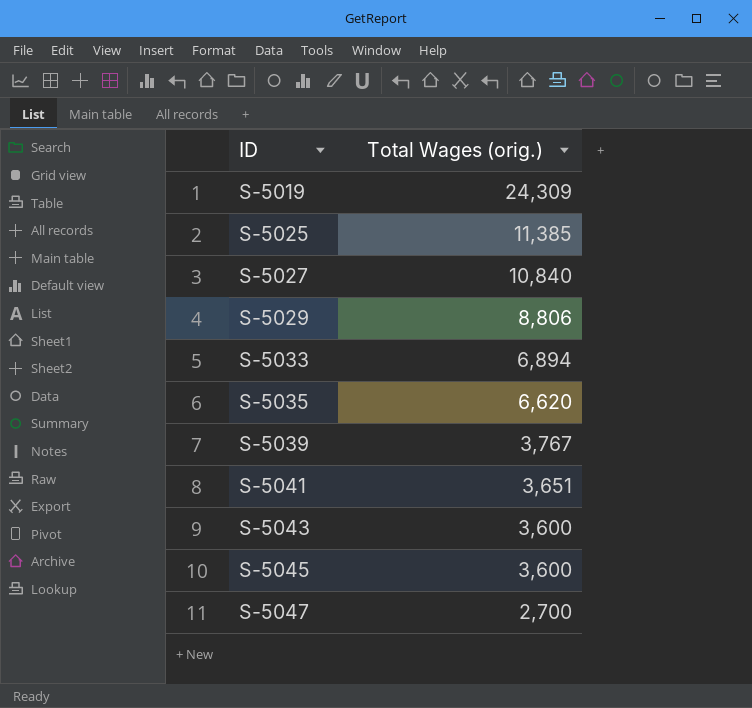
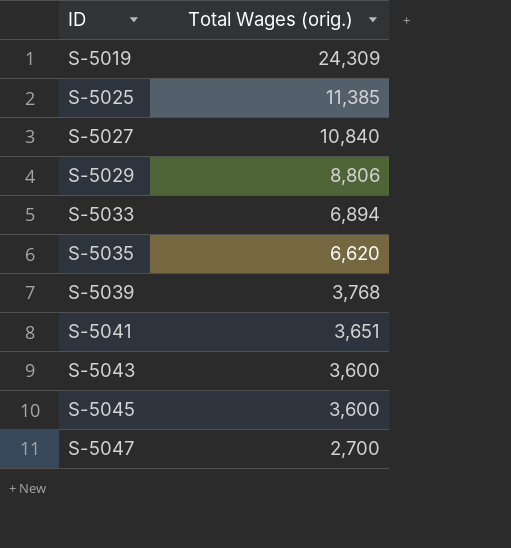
S-5039 | Total Wages (orig.): 3,767 -> 3,768

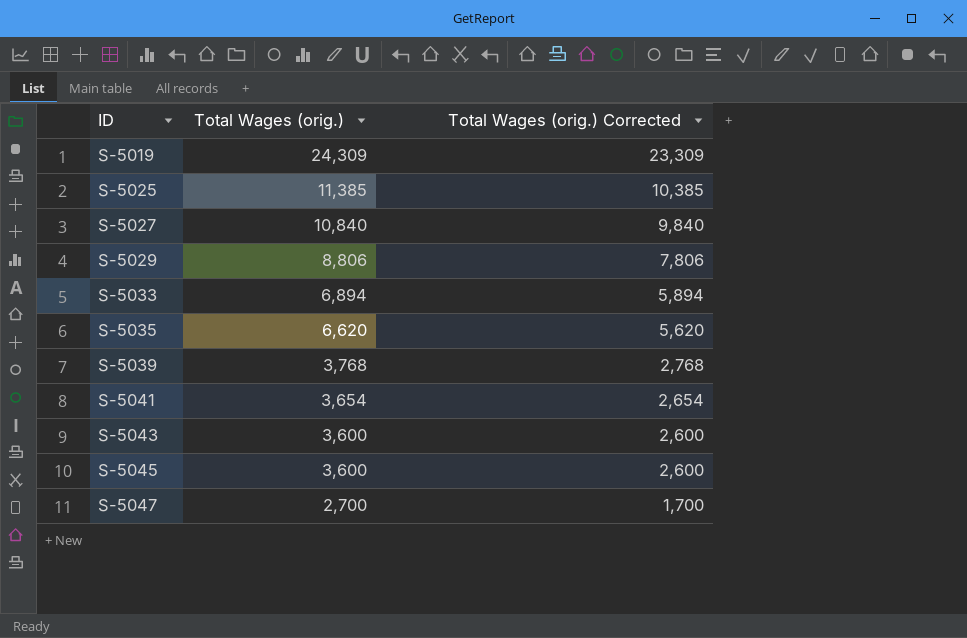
column Total Wages (orig.) Corrected | formula: none -> [Total Wages (orig.)] - 1000
S-5041 | Total Wages (orig.): 3,651 -> 3,654

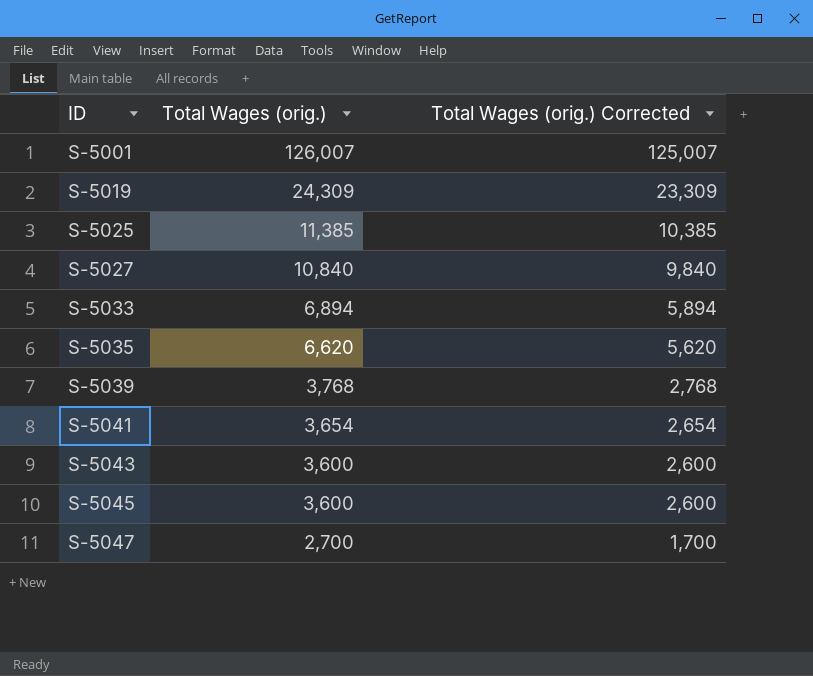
row S-5029: 8,806 | 7,806 -> none
row S-5001: none -> 126,007 | 125,007

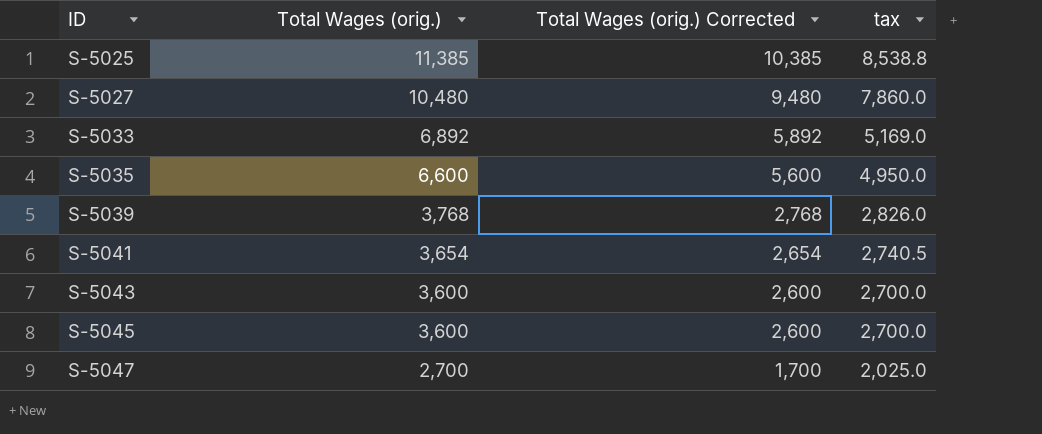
column tax | formula: none -> [Total Wages (orig.)] * 0.75
row S-5001: 126,007 | 125,007 -> none
row S-5019: 24,309 | 23,309 -> none
S-5027 | Total Wages (orig.): 10,840 -> 10,480
S-5027 | Total Wages (orig.) Corrected: 9,840 -> 9,480
S-5033 | Total Wages (orig.): 6,894 -> 6,892
S-5033 | Total Wages (orig.) Corrected: 5,894 -> 5,892
S-5035 | Total Wages (orig.): 6,620 -> 6,600
S-5035 | Total Wages (orig.) Corrected: 5,620 -> 5,600

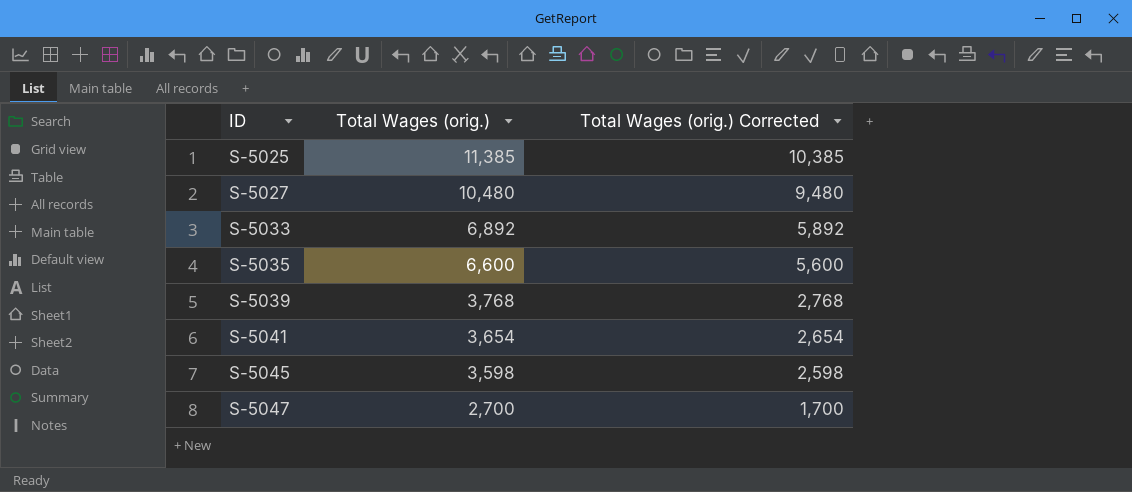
column tax | formula: [Total Wages (orig.)] * 0.75 -> none
row S-5043: 3,600 | 2,600 | 2,700.0 -> none
S-5045 | Total Wages (orig.): 3,600 -> 3,598
S-5045 | Total Wages (orig.) Corrected: 2,600 -> 2,598

